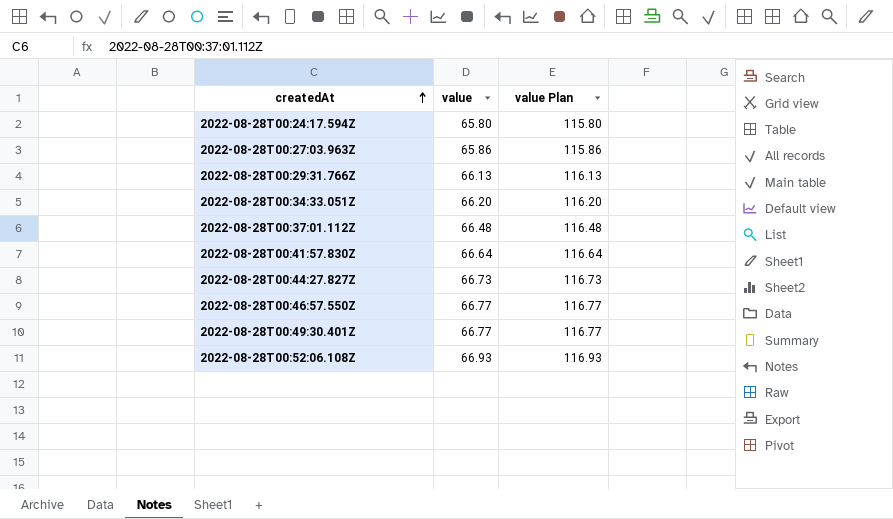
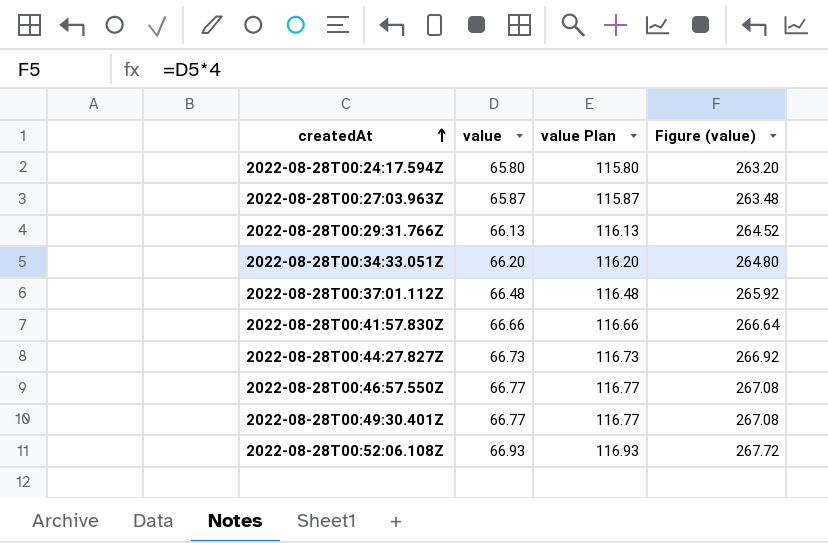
column Figure (value) | formula: none -> [value] * 4
2022-08-28T00:27:03.963Z | value: 65.86 -> 65.87
2022-08-28T00:27:03.963Z | value Plan: 115.86 -> 115.87
2022-08-28T00:41:57.830Z | value: 66.64 -> 66.66
2022-08-28T00:41:57.830Z | value Plan: 116.64 -> 116.66

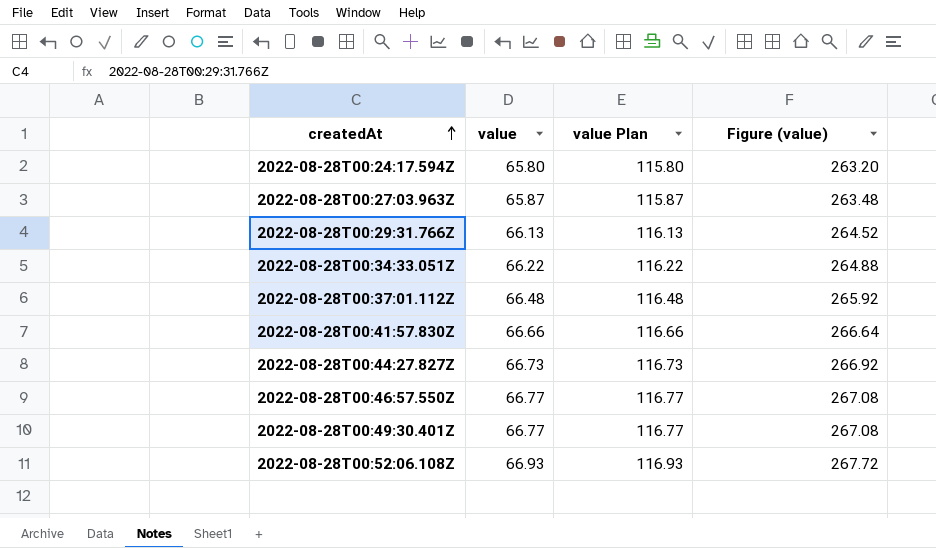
2022-08-28T00:34:33.051Z | value: 66.20 -> 66.22
2022-08-28T00:34:33.051Z | value Plan: 116.20 -> 116.22
2022-08-28T00:34:33.051Z | Figure (value): 264.80 -> 264.88

